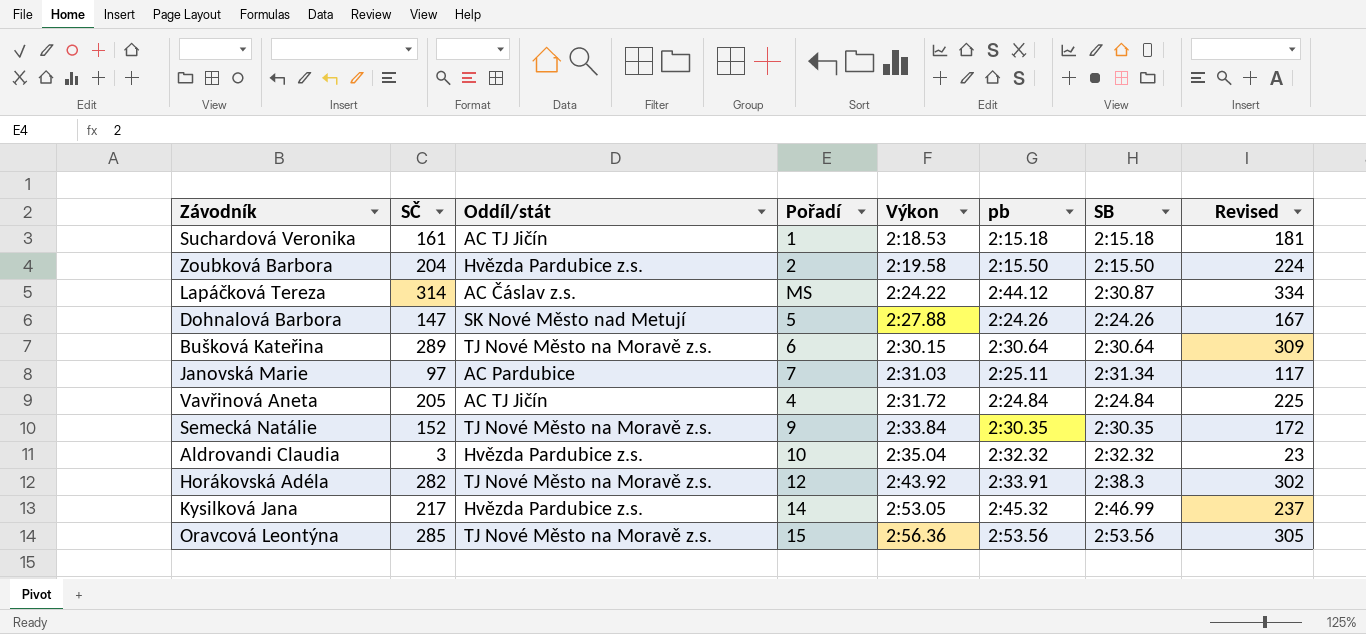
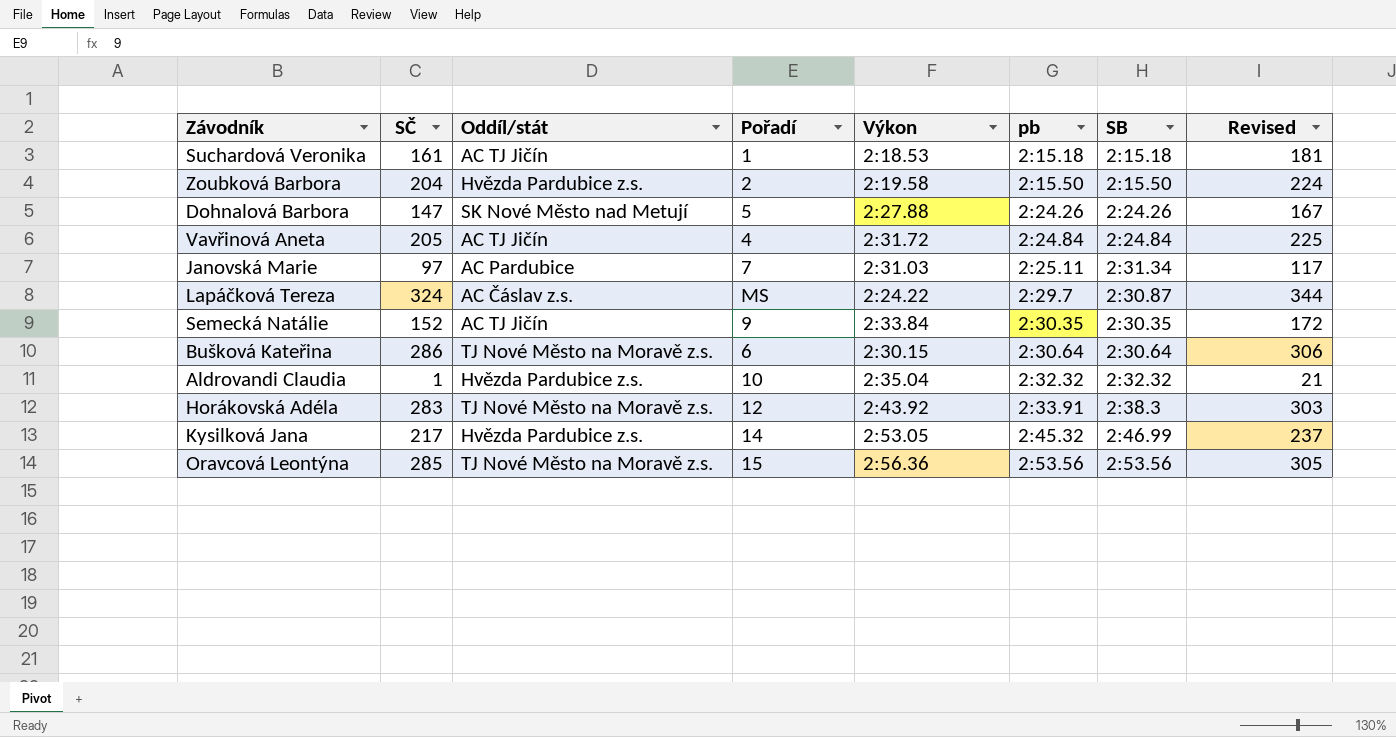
row order: Výkon ascending -> pb ascending
Lapáčková Tereza | SČ: 314 -> 324
Lapáčková Tereza | pb: 2:44.12 -> 2:29.7
Lapáčková Tereza | Revised: 334 -> 344
Semecká Natálie | Oddíl/stát: TJ Nové Město na Moravě z.s. -> AC TJ Jičín
Bušková Kateřina | SČ: 289 -> 286
Bušková Kateřina | Revised: 309 -> 306
Aldrovandi Claudia | SČ: 3 -> 1
Aldrovandi Claudia | Revised: 23 -> 21
Horákovská Adéla | SČ: 282 -> 283
Horákovská Adéla | Revised: 302 -> 303

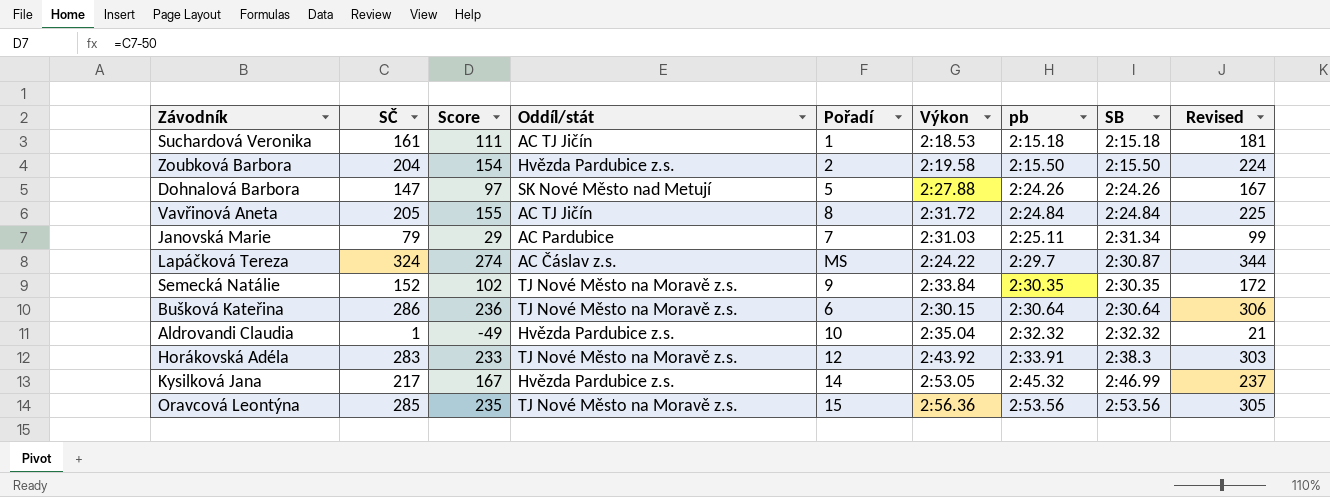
column Score | formula: none -> [SČ] - 50
Vavřinová Aneta | Pořadí: 4 -> 8
Janovská Marie | SČ: 97 -> 79
Janovská Marie | Revised: 117 -> 99
Semecká Natálie | Oddíl/stát: AC TJ Jičín -> TJ Nové Město na Moravě z.s.

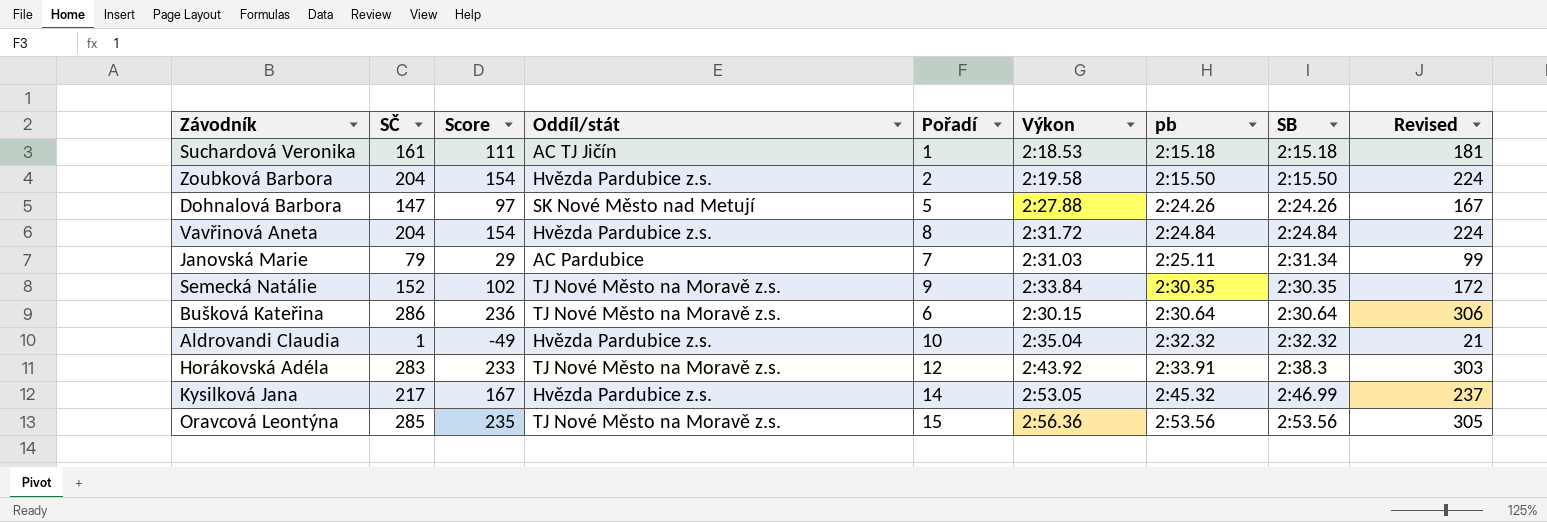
row Lapáčková Tereza: 324 | 274 | AC Čáslav z.s. | MS | 2:24.22 | 2:29.7 | 2:30.87 | 344 -> none
Vavřinová Aneta | SČ: 205 -> 204
Vavřinová Aneta | Score: 155 -> 154
Vavřinová Aneta | Oddíl/stát: AC TJ Jičín -> Hvězda Pardubice z.s.
Vavřinová Aneta | Revised: 225 -> 224

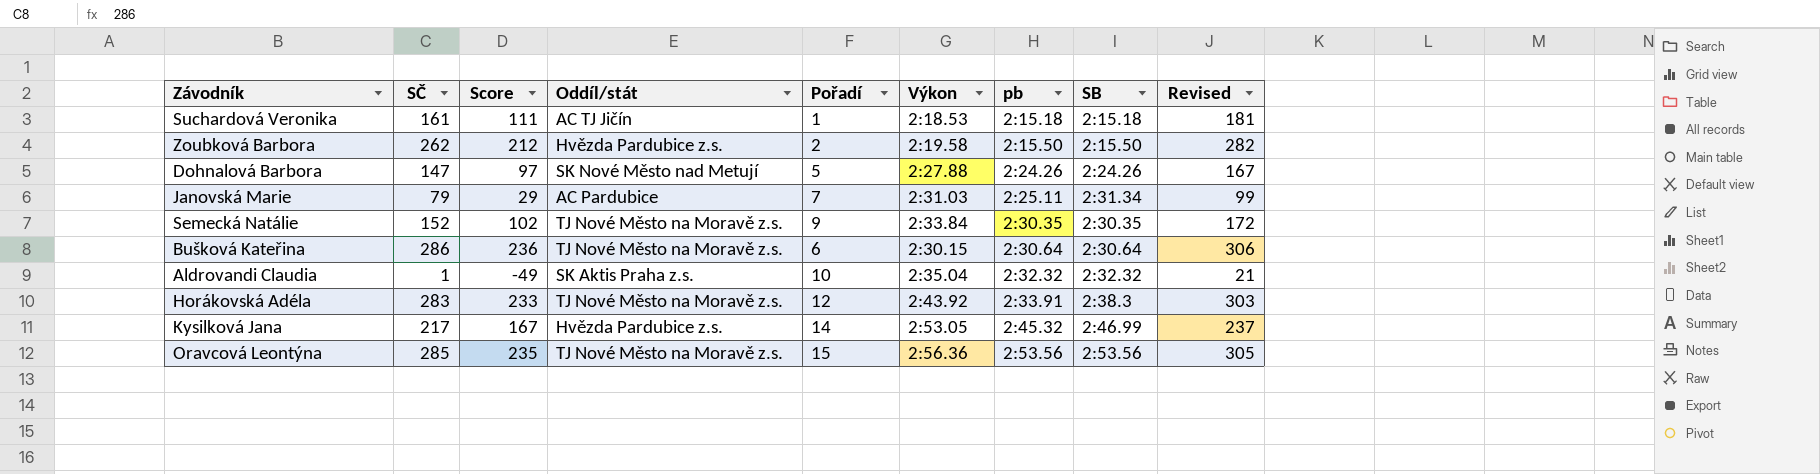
row Vavřinová Aneta: 204 | 154 | Hvězda Pardubice z.s. | 8 | 2:31.72 | 2:24.84 | 2:24.84 | 224 -> none
Zoubková Barbora | SČ: 204 -> 262
Zoubková Barbora | Score: 154 -> 212
Zoubková Barbora | Revised: 224 -> 282
Aldrovandi Claudia | Oddíl/stát: Hvězda Pardubice z.s. -> SK Aktis Praha z.s.

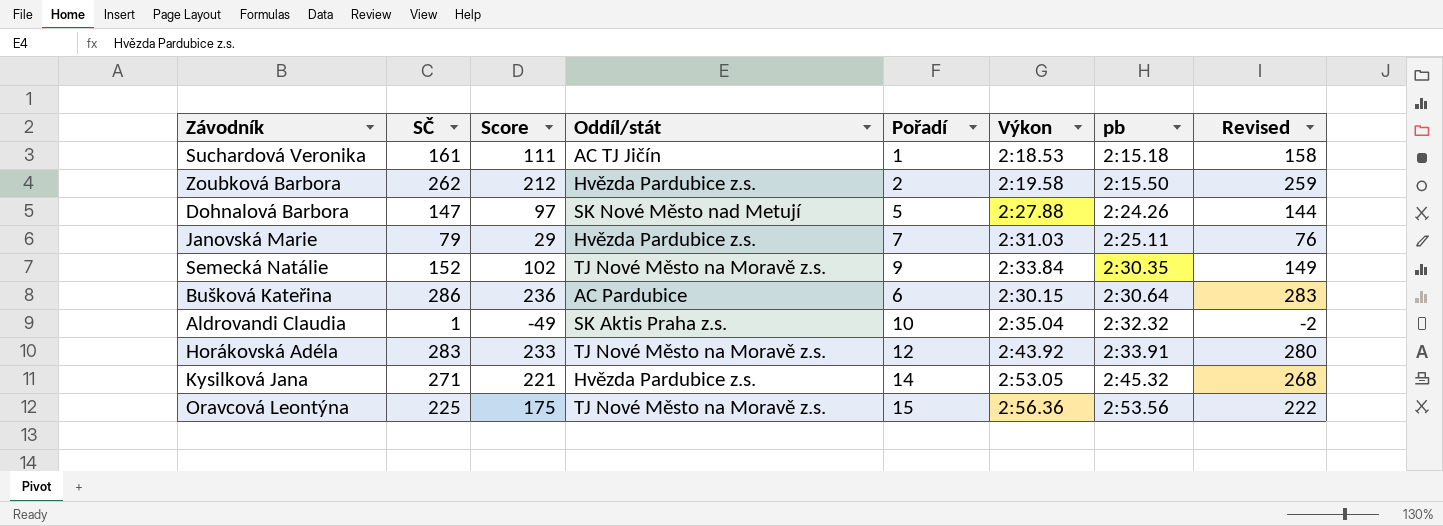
column SB | position: 8 -> none
column Revised | formula: [SČ] + 20 -> [SČ] - 3
Janovská Marie | Oddíl/stát: AC Pardubice -> Hvězda Pardubice z.s.
Bušková Kateřina | Oddíl/stát: TJ Nové Město na Moravě z.s. -> AC Pardubice
Kysilková Jana | SČ: 217 -> 271
Kysilková Jana | Score: 167 -> 221
Oravcová Leontýna | SČ: 285 -> 225
Oravcová Leontýna | Score: 235 -> 175

